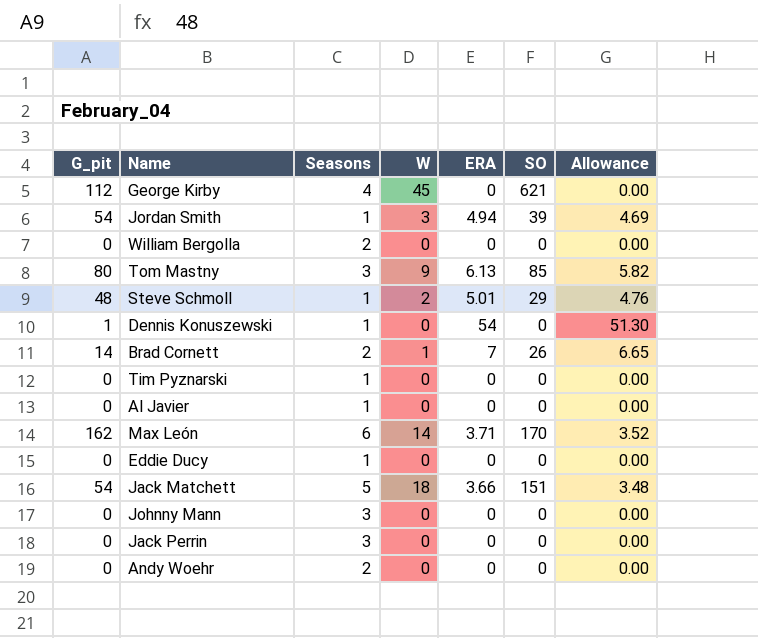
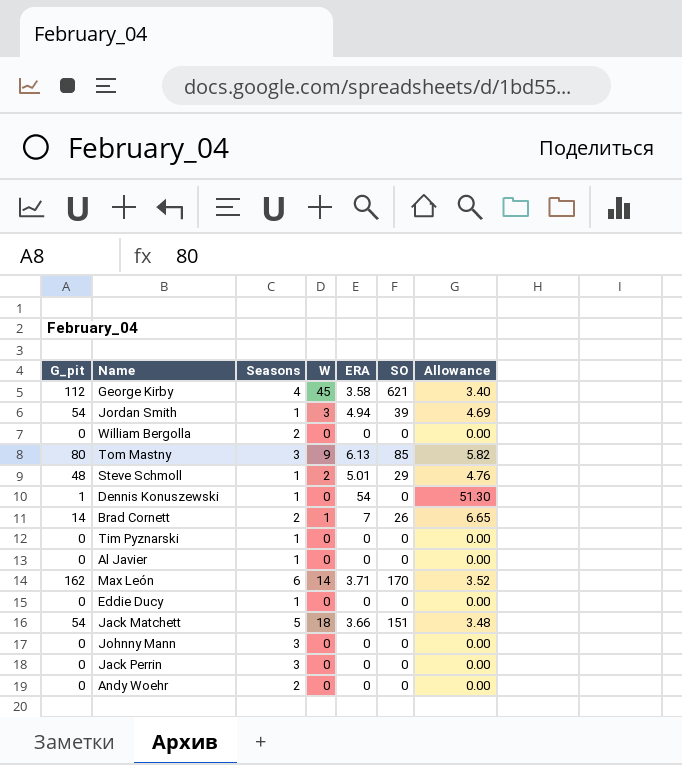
George Kirby | ERA: 0 -> 3.58
George Kirby | Allowance: 0.00 -> 3.40

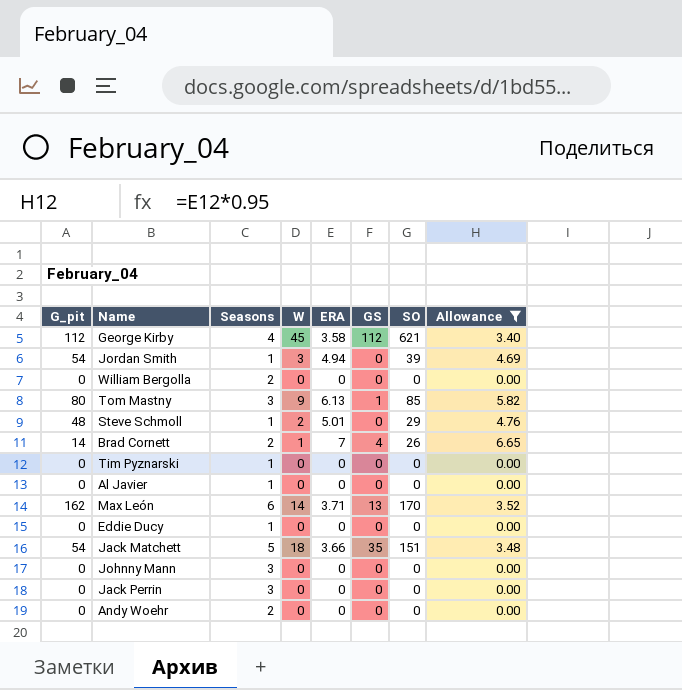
filter: none -> Allowance != 51.30
column GS | position: none -> 6

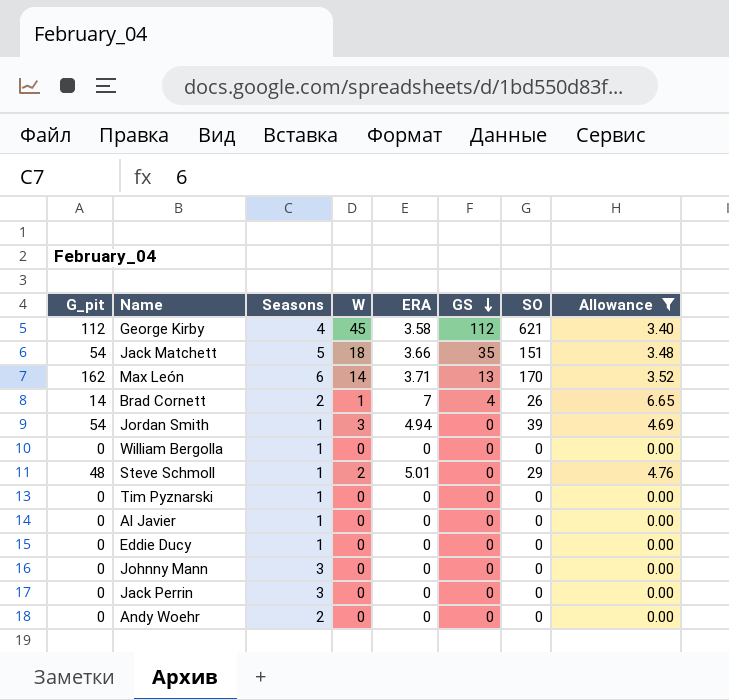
row order: none -> GS descending
row Tom Mastny: 80 | 3 | 9 | 6.13 | 1 | 85 | 5.82 -> none
William Bergolla | Seasons: 2 -> 1

